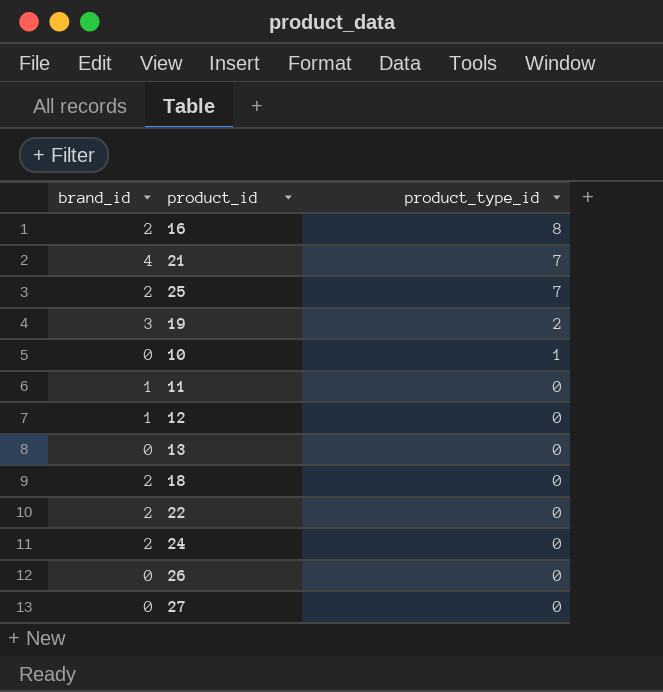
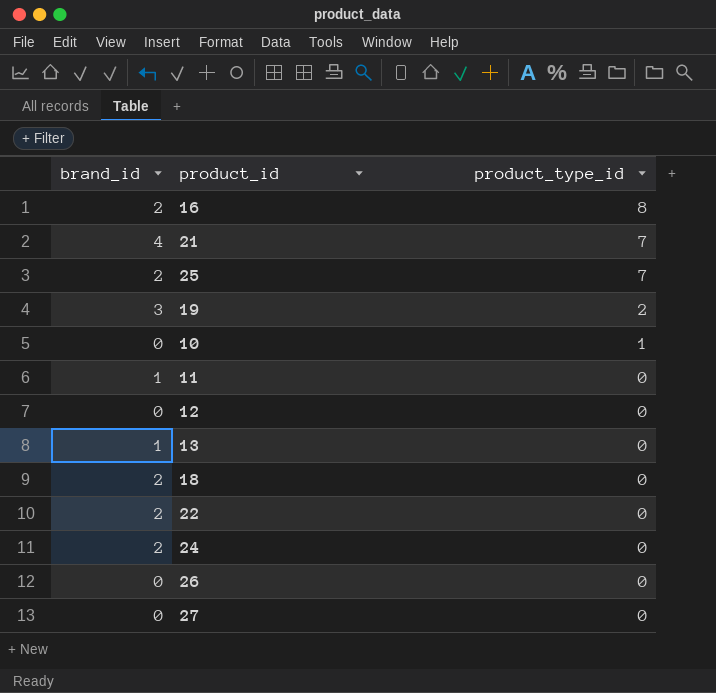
12 | brand_id: 1 -> 0
13 | brand_id: 0 -> 1

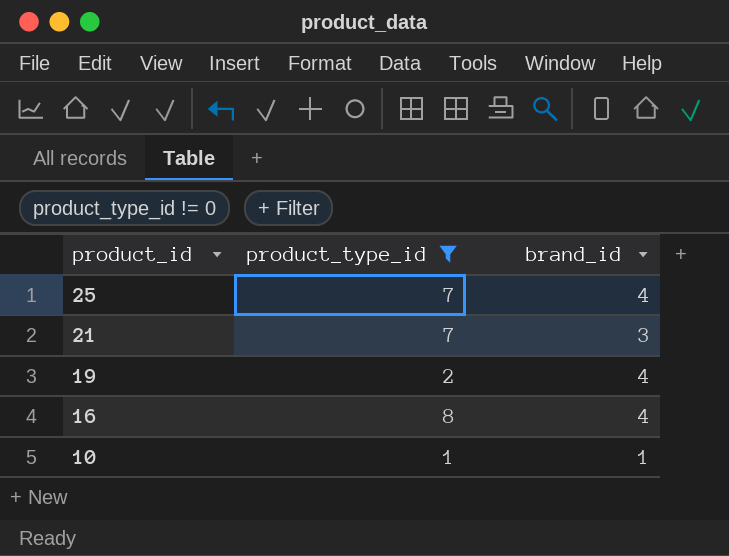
filter: none -> product_type_id != 0
row order: product_type_id descending -> product_id descending
column brand_id | position: 1 -> 3
25 | brand_id: 2 -> 4
21 | brand_id: 4 -> 3
19 | brand_id: 3 -> 4
16 | brand_id: 2 -> 4
10 | brand_id: 0 -> 1

